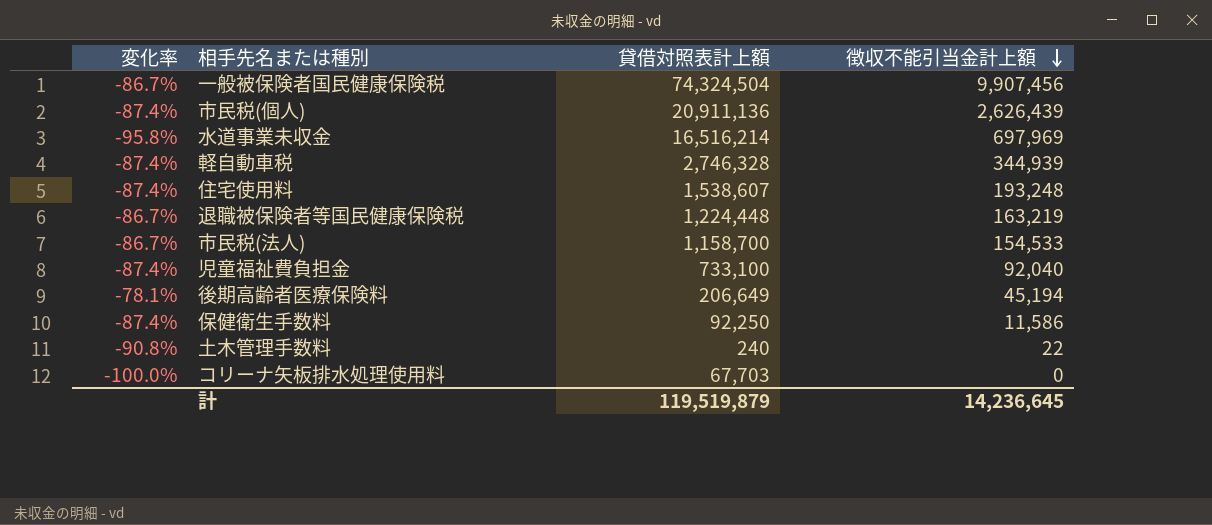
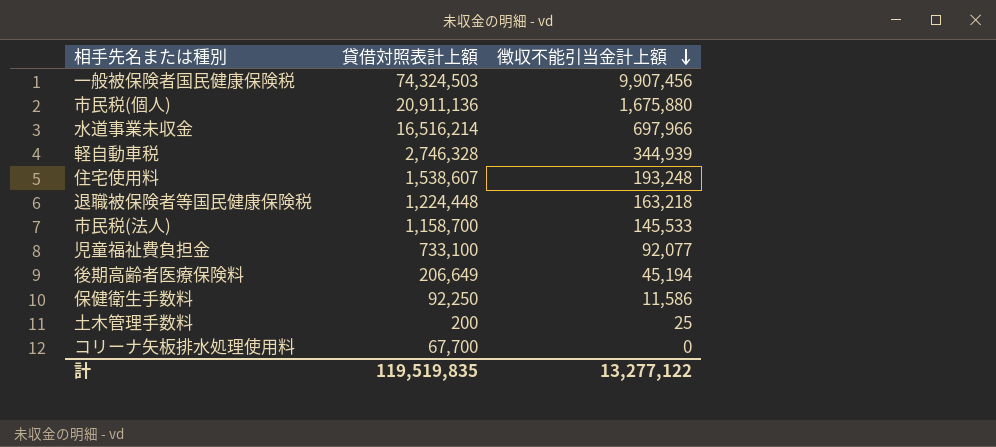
column 変化率 | formula: ([徴収不能引当金計上額] - [貸借対照表計上額]) / [貸借対照表計上額] -> none
一般被保険者国民健康保険税 | 貸借対照表計上額: 74,324,504 -> 74,324,503
市民税(個人) | 徴収不能引当金計上額: 2,626,439 -> 1,675,880
水道事業未収金 | 徴収不能引当金計上額: 697,969 -> 697,966
退職被保険者等国民健康保険税 | 徴収不能引当金計上額: 163,219 -> 163,218
市民税(法人) | 徴収不能引当金計上額: 154,533 -> 145,533
児童福祉費負担金 | 徴収不能引当金計上額: 92,040 -> 92,077
土木管理手数料 | 貸借対照表計上額: 240 -> 200
土木管理手数料 | 徴収不能引当金計上額: 22 -> 25
コリーナ矢板排水処理使用料 | 貸借対照表計上額: 67,703 -> 67,700
計 | 貸借対照表計上額: 119,519,879 -> 119,519,835
計 | 徴収不能引当金計上額: 14,236,645 -> 13,277,122

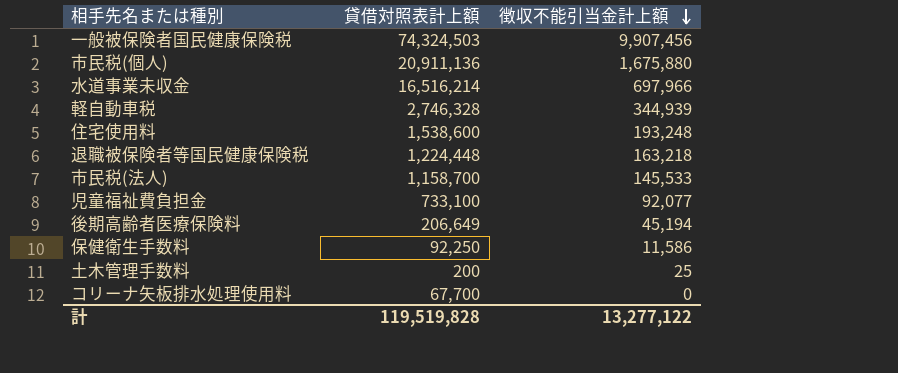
住宅使用料 | 貸借対照表計上額: 1,538,607 -> 1,538,600
計 | 貸借対照表計上額: 119,519,835 -> 119,519,828

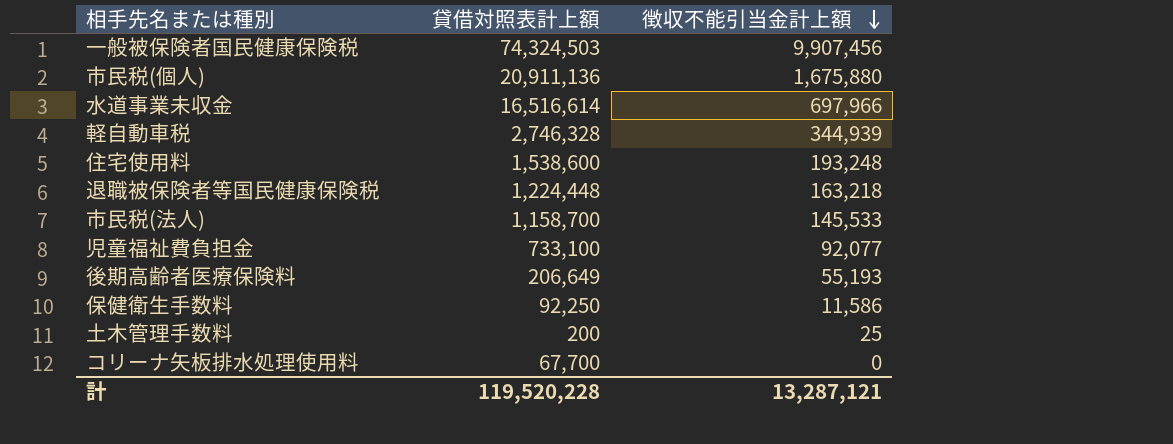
水道事業未収金 | 貸借対照表計上額: 16,516,214 -> 16,516,614
後期高齢者医療保険料 | 徴収不能引当金計上額: 45,194 -> 55,193
計 | 貸借対照表計上額: 119,519,828 -> 119,520,228
計 | 徴収不能引当金計上額: 13,277,122 -> 13,287,121

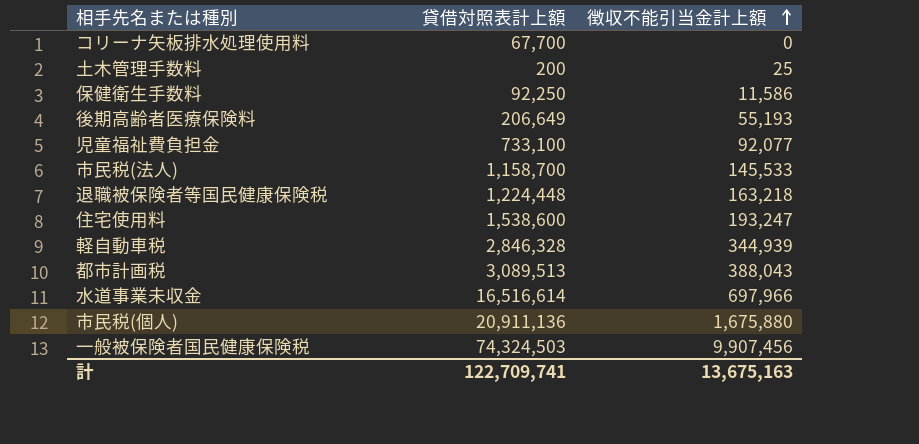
row order: 徴収不能引当金計上額 descending -> 徴収不能引当金計上額 ascending
住宅使用料 | 徴収不能引当金計上額: 193,248 -> 193,247
軽自動車税 | 貸借対照表計上額: 2,746,328 -> 2,846,328
row 都市計画税: none -> 3,089,513 | 388,043
計 | 貸借対照表計上額: 119,520,228 -> 122,709,741
計 | 徴収不能引当金計上額: 13,287,121 -> 13,675,163

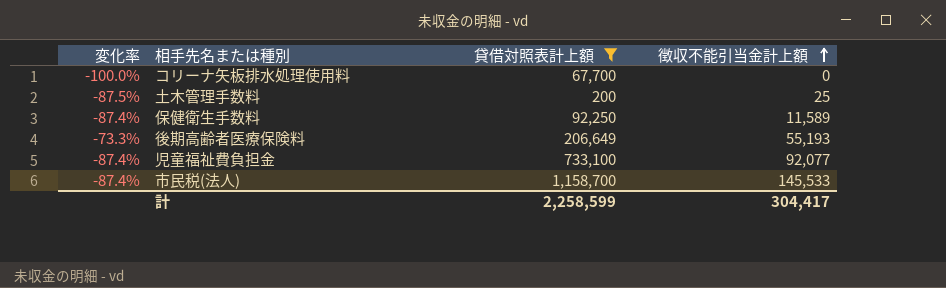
filter: none -> 貸借対照表計上額 <= 1,158,700
column 変化率 | formula: none -> ([徴収不能引当金計上額] - [貸借対照表計上額]) / [貸借対照表計上額]
保健衛生手数料 | 徴収不能引当金計上額: 11,586 -> 11,589
計 | 貸借対照表計上額: 122,709,741 -> 2,258,599
計 | 徴収不能引当金計上額: 13,675,163 -> 304,417

